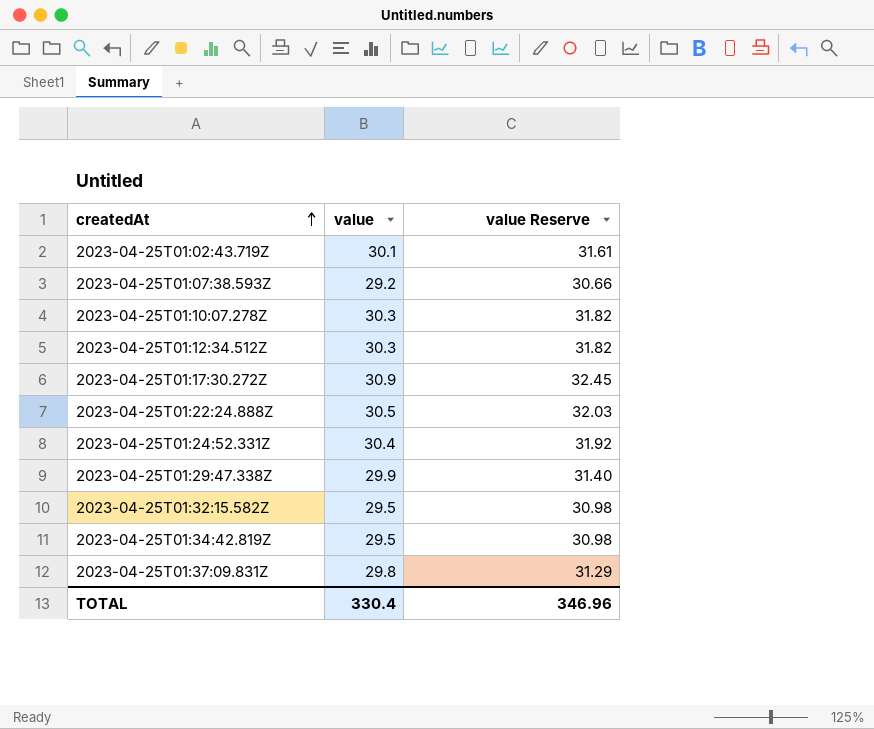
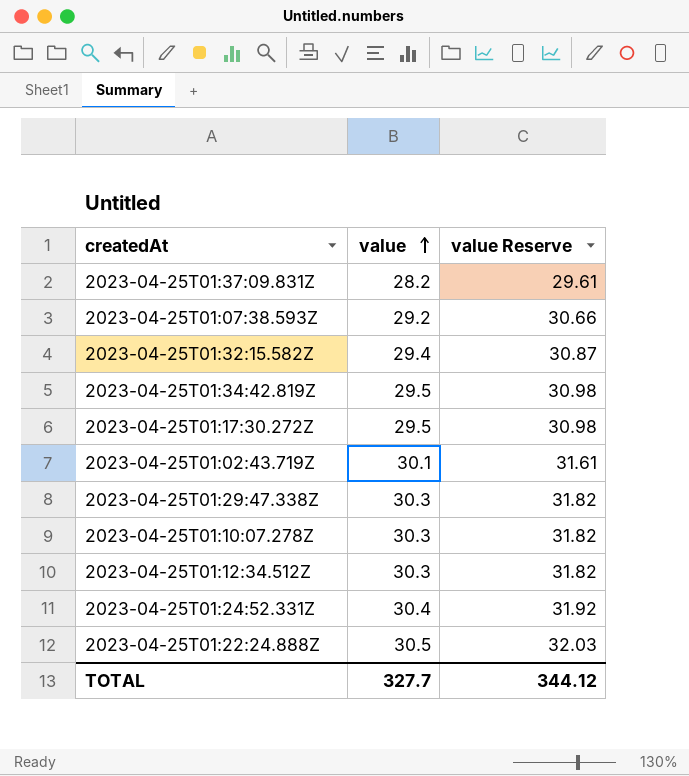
row order: createdAt ascending -> value ascending
2023-04-25T01:37:09.831Z | value: 29.8 -> 28.2
2023-04-25T01:37:09.831Z | value Reserve: 31.29 -> 29.61
2023-04-25T01:32:15.582Z | value: 29.5 -> 29.4
2023-04-25T01:32:15.582Z | value Reserve: 30.98 -> 30.87
2023-04-25T01:17:30.272Z | value: 30.9 -> 29.5
2023-04-25T01:17:30.272Z | value Reserve: 32.45 -> 30.98
2023-04-25T01:29:47.338Z | value: 29.9 -> 30.3
2023-04-25T01:29:47.338Z | value Reserve: 31.40 -> 31.82
TOTAL | value: 330.4 -> 327.7
TOTAL | value Reserve: 346.96 -> 344.12

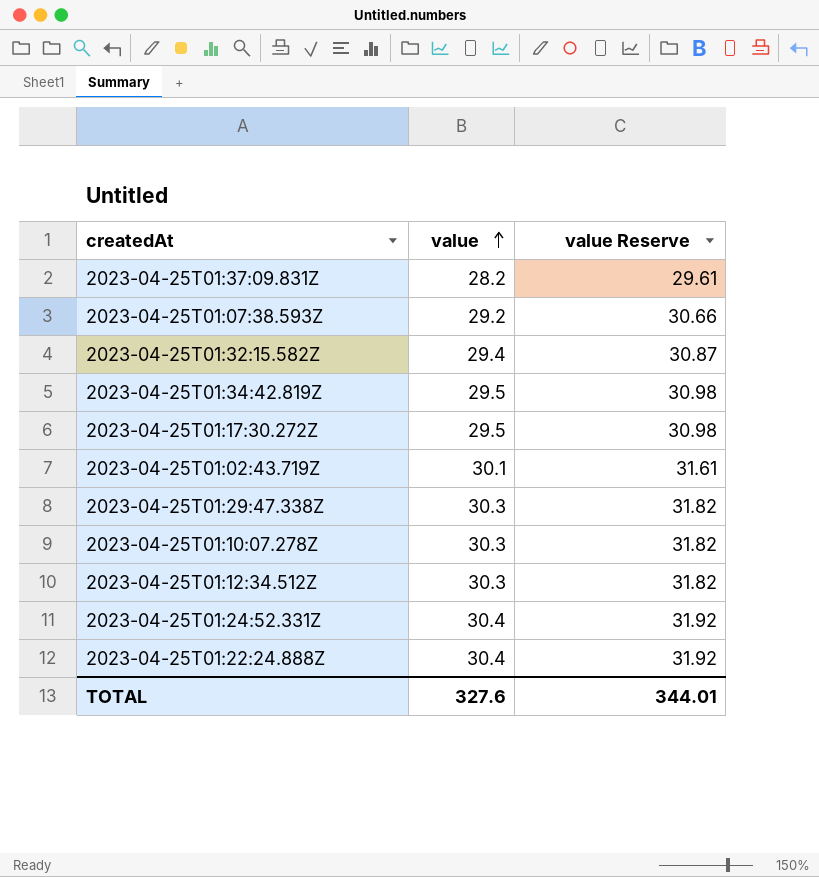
2023-04-25T01:22:24.888Z | value: 30.5 -> 30.4
2023-04-25T01:22:24.888Z | value Reserve: 32.03 -> 31.92
TOTAL | value: 327.7 -> 327.6
TOTAL | value Reserve: 344.12 -> 344.01

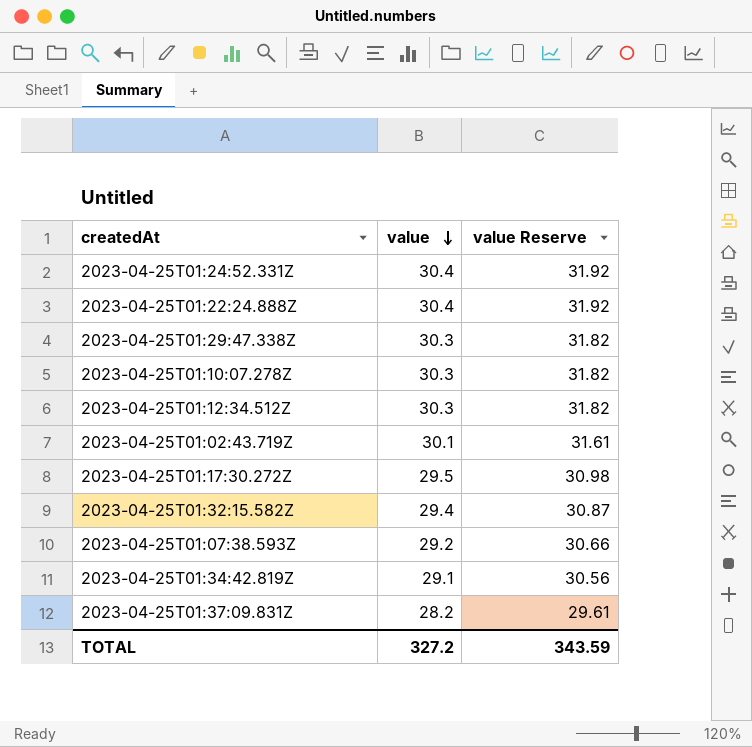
row order: value ascending -> value descending
2023-04-25T01:34:42.819Z | value: 29.5 -> 29.1
2023-04-25T01:34:42.819Z | value Reserve: 30.98 -> 30.56
TOTAL | value: 327.6 -> 327.2
TOTAL | value Reserve: 344.01 -> 343.59

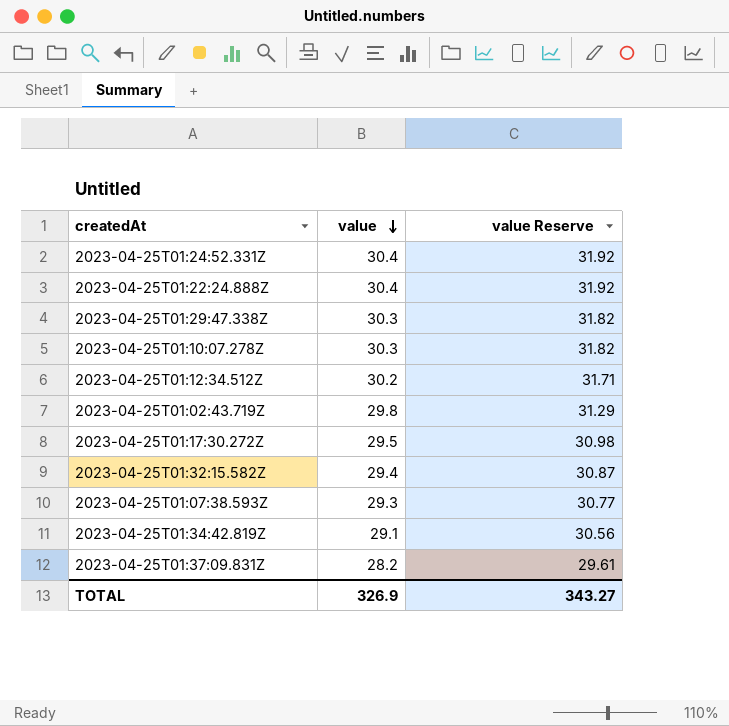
2023-04-25T01:12:34.512Z | value: 30.3 -> 30.2
2023-04-25T01:12:34.512Z | value Reserve: 31.82 -> 31.71
2023-04-25T01:02:43.719Z | value: 30.1 -> 29.8
2023-04-25T01:02:43.719Z | value Reserve: 31.61 -> 31.29
2023-04-25T01:07:38.593Z | value: 29.2 -> 29.3
2023-04-25T01:07:38.593Z | value Reserve: 30.66 -> 30.77
TOTAL | value: 327.2 -> 326.9
TOTAL | value Reserve: 343.59 -> 343.27

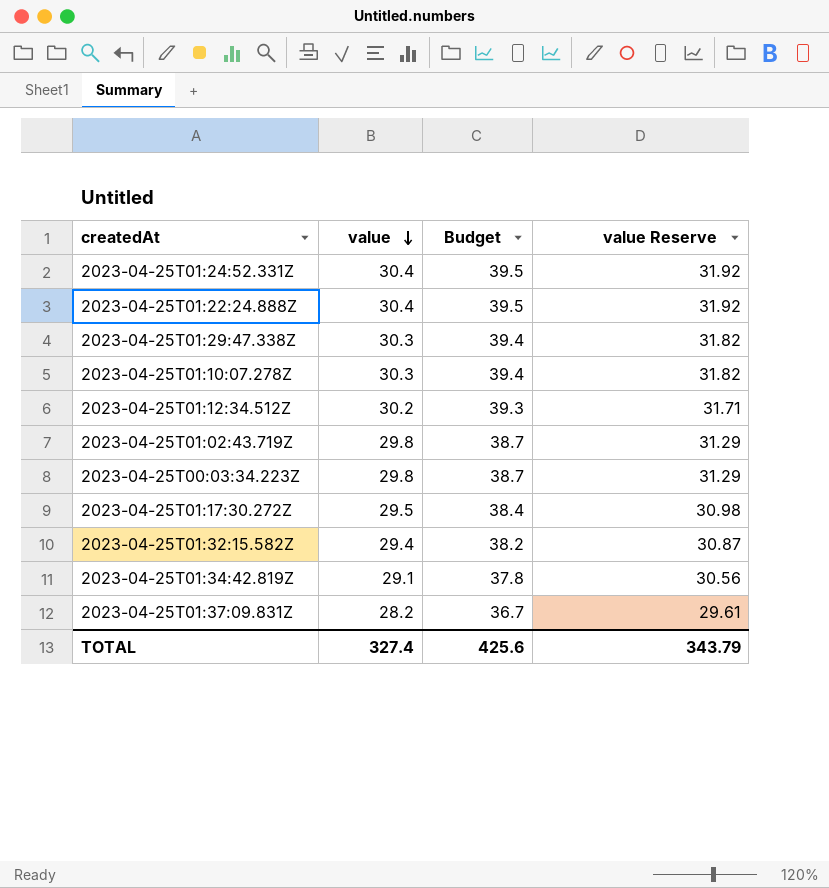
column Budget | formula: none -> [value] * 1.3
row 2023-04-25T01:07:38.593Z: 29.3 | 30.77 -> none
row 2023-04-25T00:03:34.223Z: none -> 29.8 | 38.7 | 31.29
TOTAL | value: 326.9 -> 327.4
TOTAL | value Reserve: 343.27 -> 343.79

